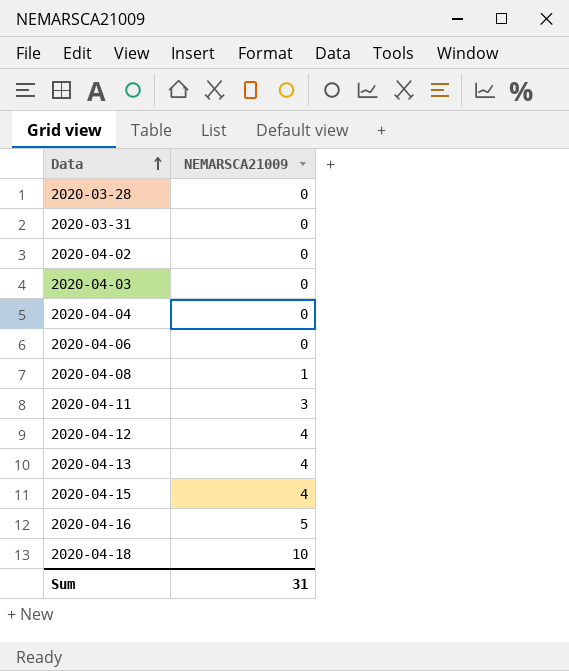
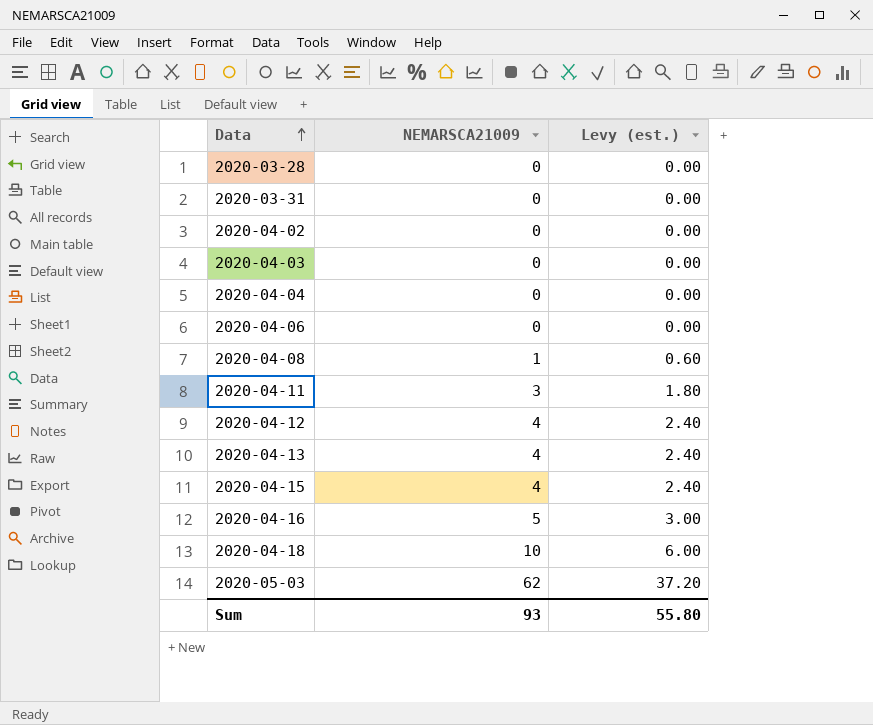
column Levy (est.) | formula: none -> [NEMARSCA21009] * 0.6
row 2020-05-03: none -> 62 | 37.20
Sum | NEMARSCA21009: 31 -> 93

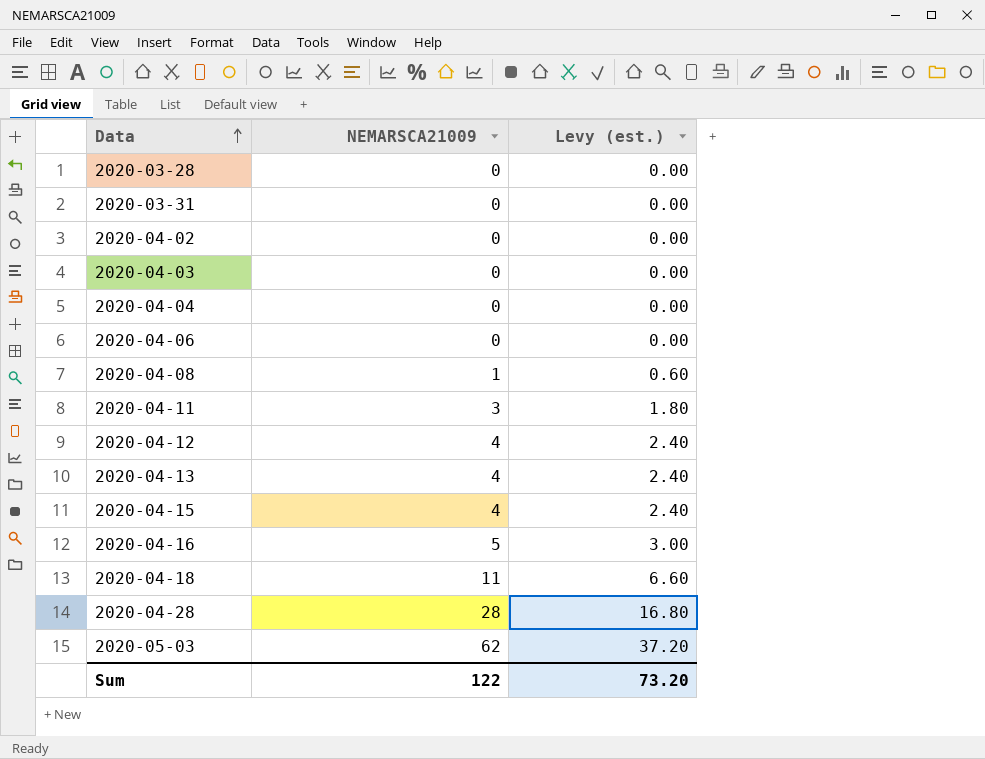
2020-04-18 | NEMARSCA21009: 10 -> 11
2020-04-18 | Levy (est.): 6.00 -> 6.60
row 2020-04-28: none -> 28 | 16.80
Sum | NEMARSCA21009: 93 -> 122
Sum | Levy (est.): 55.80 -> 73.20

